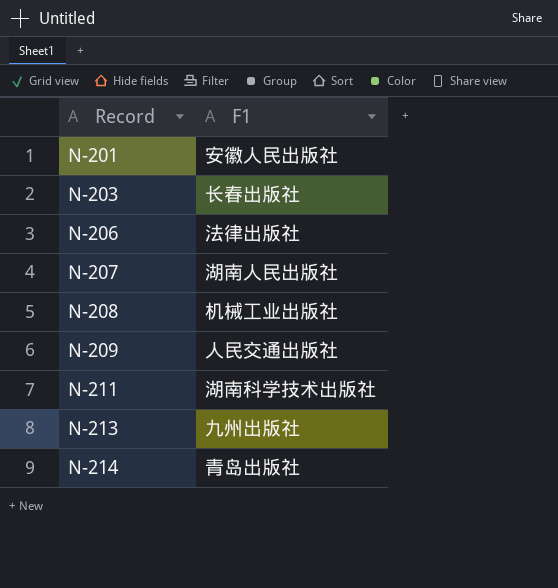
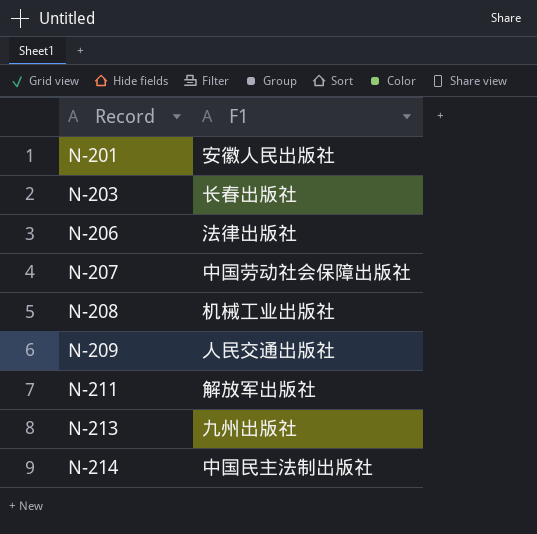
N-207 | F1: 湖南人民出版社 -> 中国劳动社会保障出版社
N-211 | F1: 湖南科学技术出版社 -> 解放军出版社
N-214 | F1: 青岛出版社 -> 中国民主法制出版社

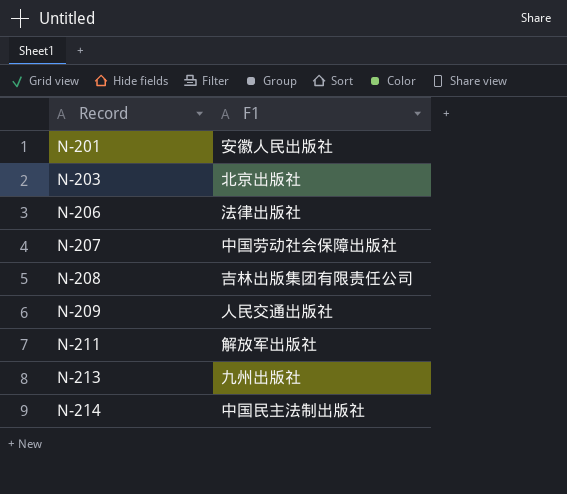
N-203 | F1: 长春出版社 -> 北京出版社
N-208 | F1: 机械工业出版社 -> 吉林出版集团有限责任公司

